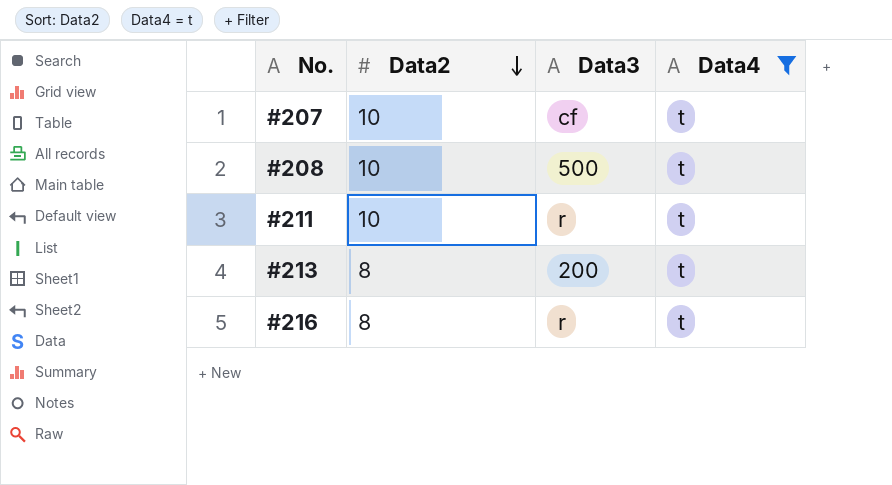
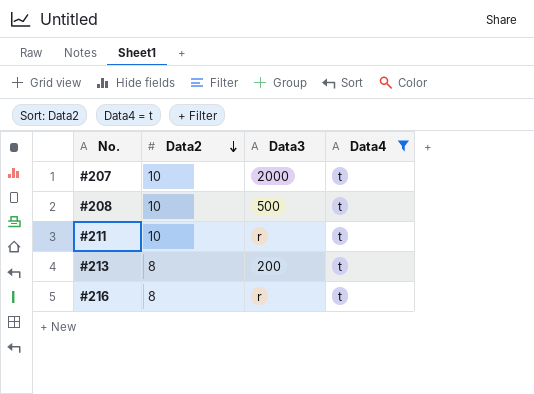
#207 | Data3: cf -> 2000

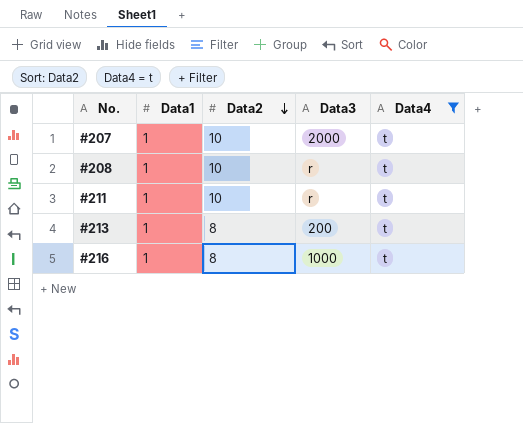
column Data1 | position: none -> 2
#208 | Data3: 500 -> r
#216 | Data3: r -> 1000

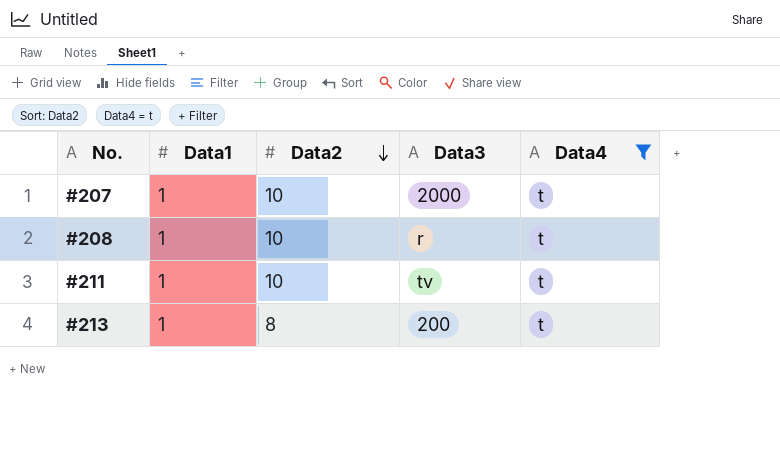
row #216: 1 | 8 | 1000 | t -> none
#211 | Data3: r -> tv

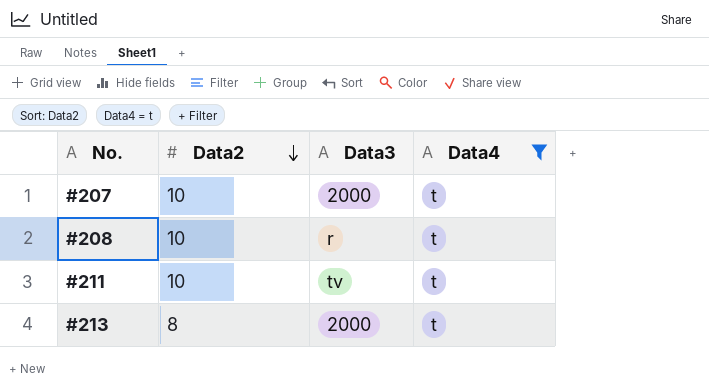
column Data1 | position: 2 -> none
#213 | Data3: 200 -> 2000

